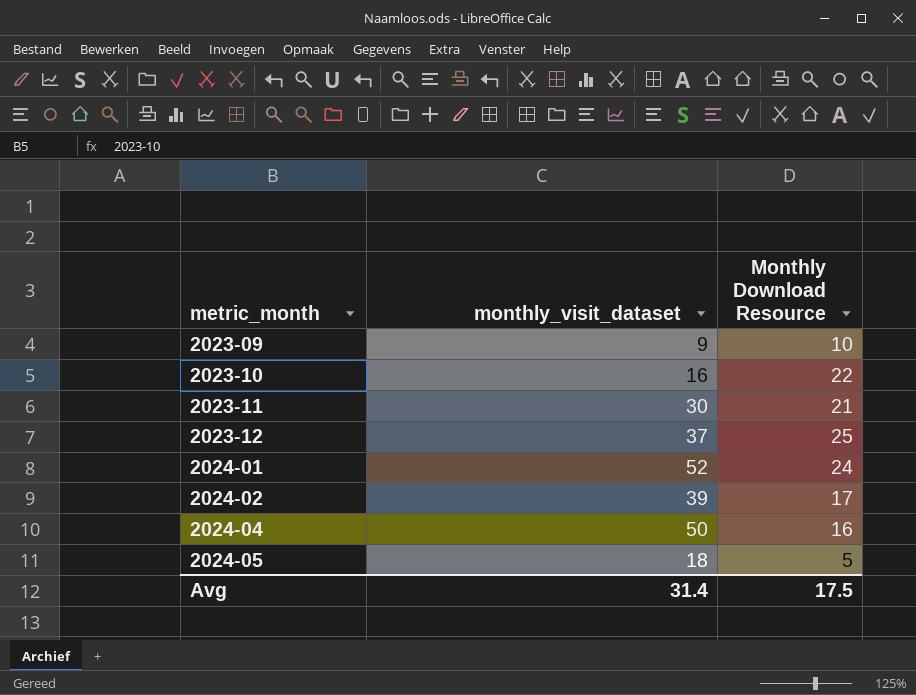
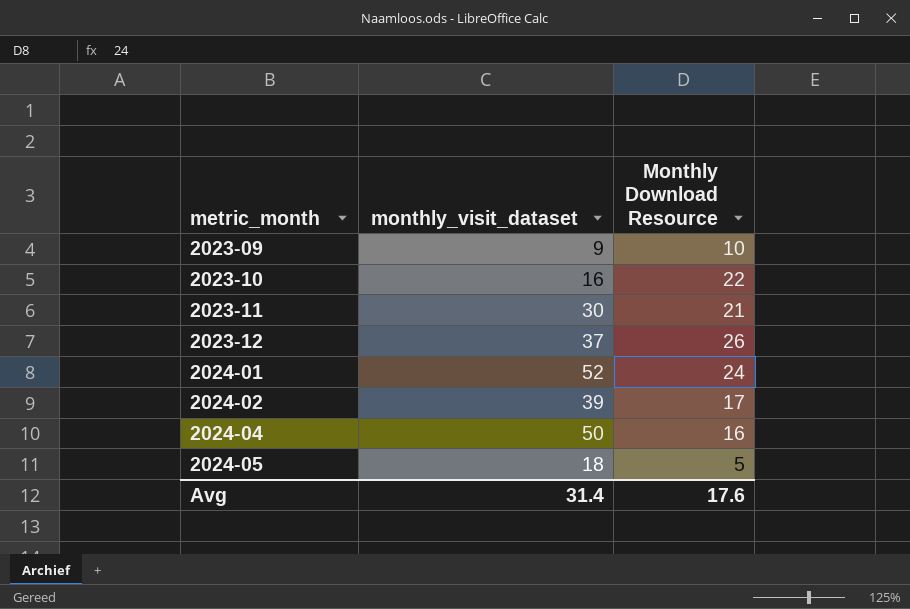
2023-12 | Monthly Download Resource: 25 -> 26
Avg | Monthly Download Resource: 17.5 -> 17.6

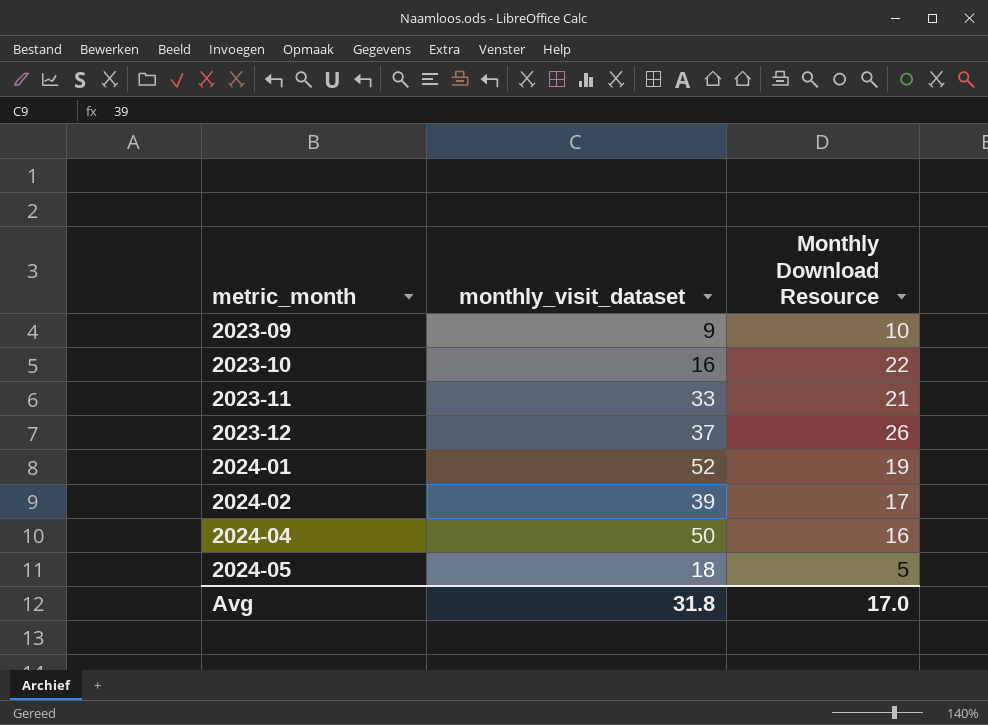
2023-11 | monthly_visit_dataset: 30 -> 33
2024-01 | Monthly Download Resource: 24 -> 19
Avg | monthly_visit_dataset: 31.4 -> 31.8
Avg | Monthly Download Resource: 17.6 -> 17.0

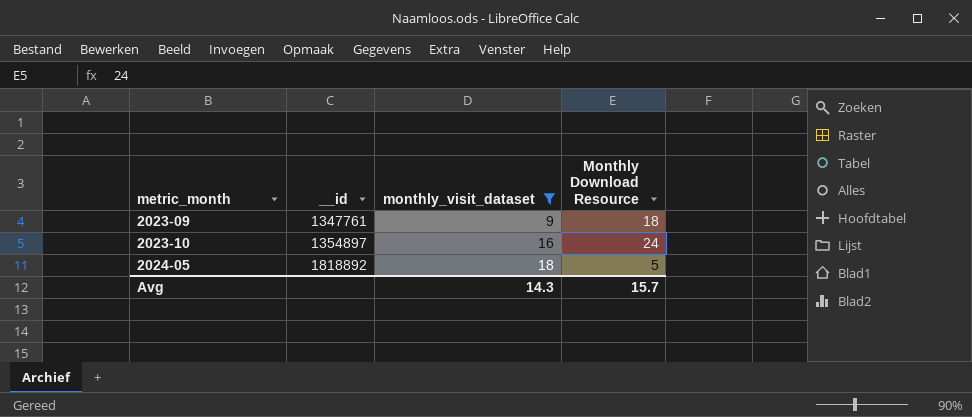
filter: none -> monthly_visit_dataset <= 18
column __id | position: none -> 2
2023-09 | Monthly Download Resource: 10 -> 18
2023-10 | Monthly Download Resource: 22 -> 24
Avg | monthly_visit_dataset: 31.8 -> 14.3
Avg | Monthly Download Resource: 17.0 -> 15.7

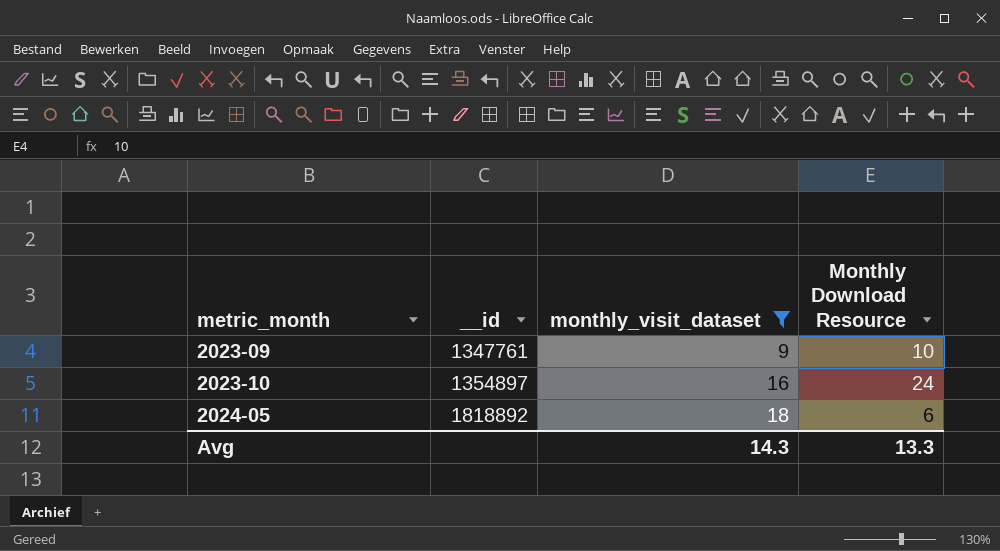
2023-09 | Monthly Download Resource: 18 -> 10
2024-05 | Monthly Download Resource: 5 -> 6
Avg | Monthly Download Resource: 15.7 -> 13.3

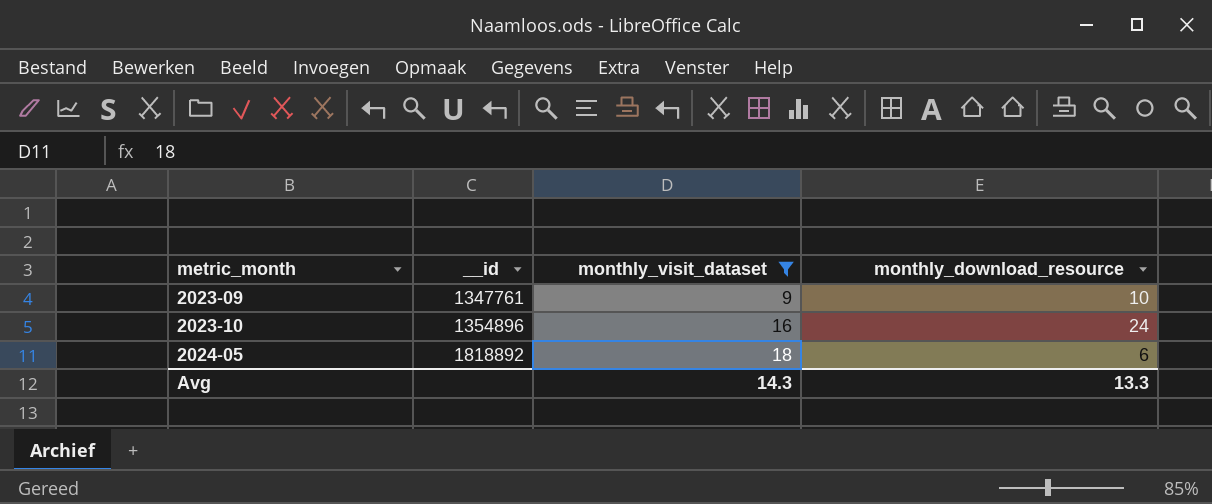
column name: Monthly Download Resource -> monthly_download_resource
2023-10 | __id: 1354897 -> 1354896

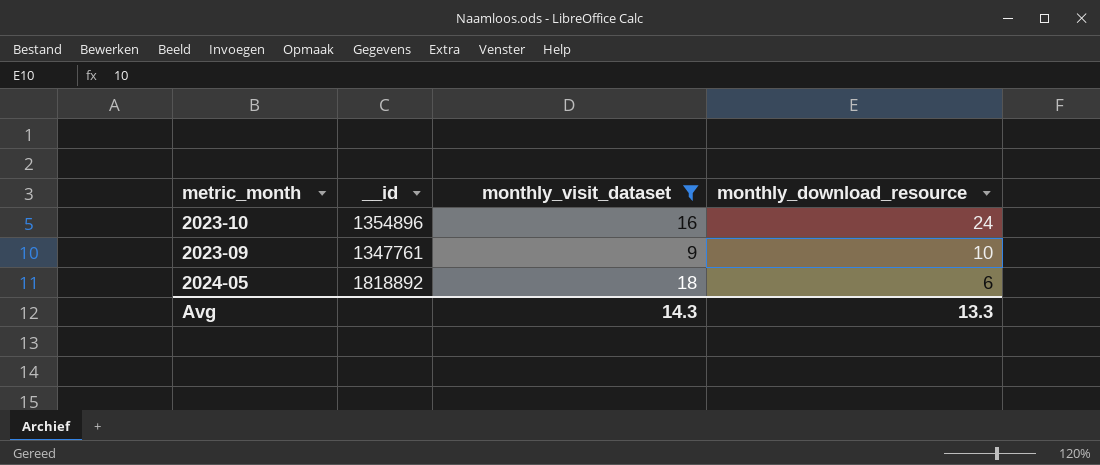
row order: metric_month ascending -> monthly_download_resource descending

